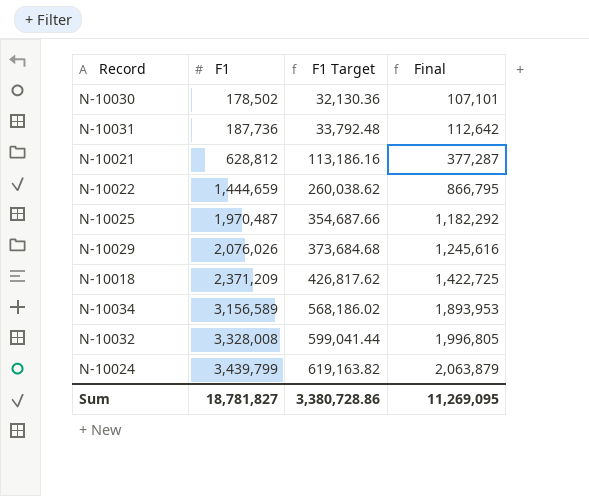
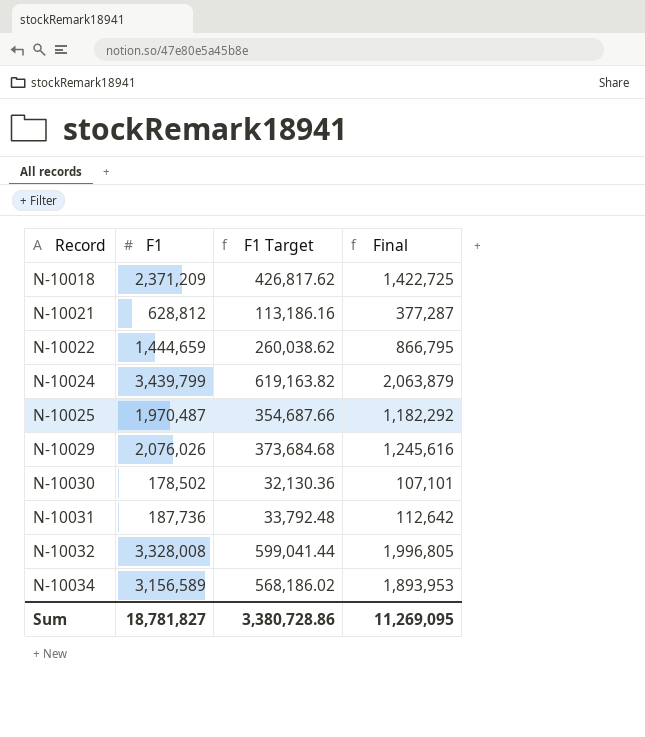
row order: F1 ascending -> Record ascending

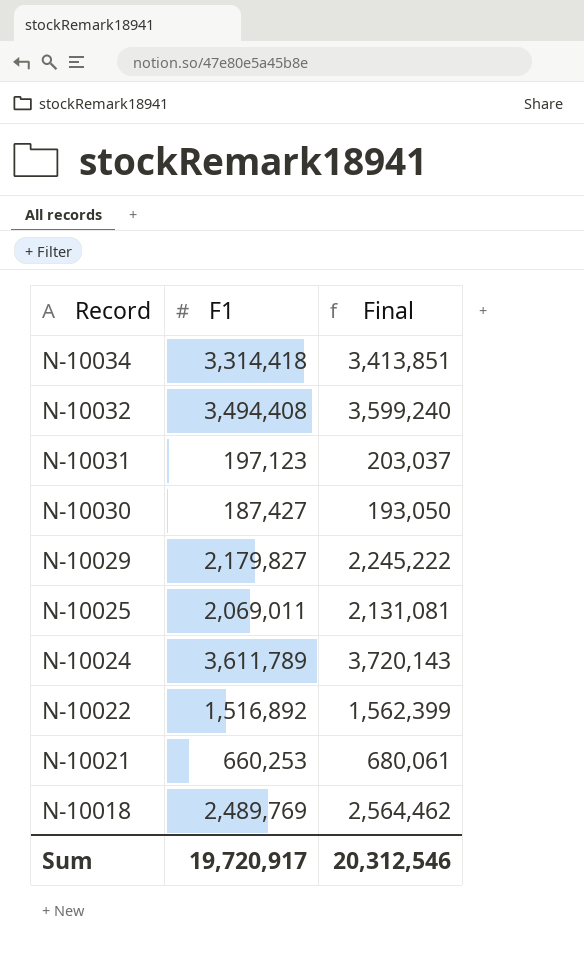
row order: Record ascending -> Record descending
column F1 Target | formula: [F1] * 0.18 -> none
column Final | formula: [F1] * 0.6 -> [F1] * 1.03
N-10034 | F1: 3,156,589 -> 3,314,418
N-10032 | F1: 3,328,008 -> 3,494,408
N-10031 | F1: 187,736 -> 197,123
N-10030 | F1: 178,502 -> 187,427
N-10029 | F1: 2,076,026 -> 2,179,827
N-10025 | F1: 1,970,487 -> 2,069,011
N-10024 | F1: 3,439,799 -> 3,611,789
N-10022 | F1: 1,444,659 -> 1,516,892
N-10021 | F1: 628,812 -> 660,253
N-10018 | F1: 2,371,209 -> 2,489,769
Sum | F1: 18,781,827 -> 19,720,917
Sum | Final: 11,269,095 -> 20,312,546

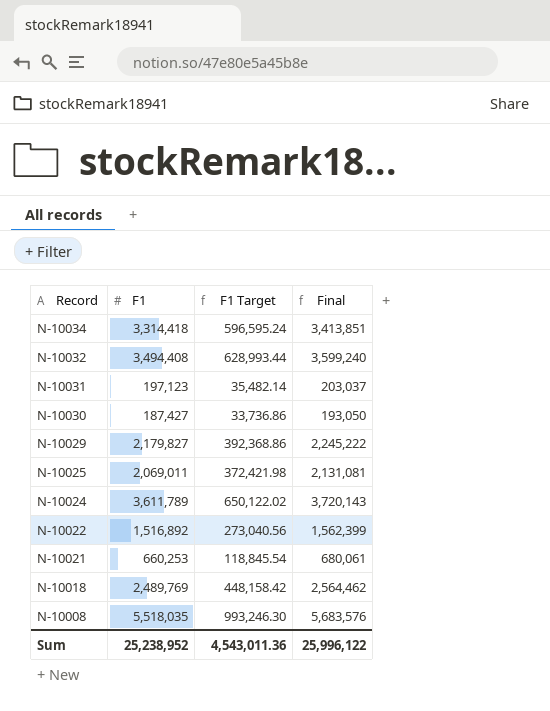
column F1 Target | formula: none -> [F1] * 0.18
row N-10008: none -> 5,518,035 | 993,246.30 | 5,683,576
Sum | F1: 19,720,917 -> 25,238,952
Sum | Final: 20,312,546 -> 25,996,122

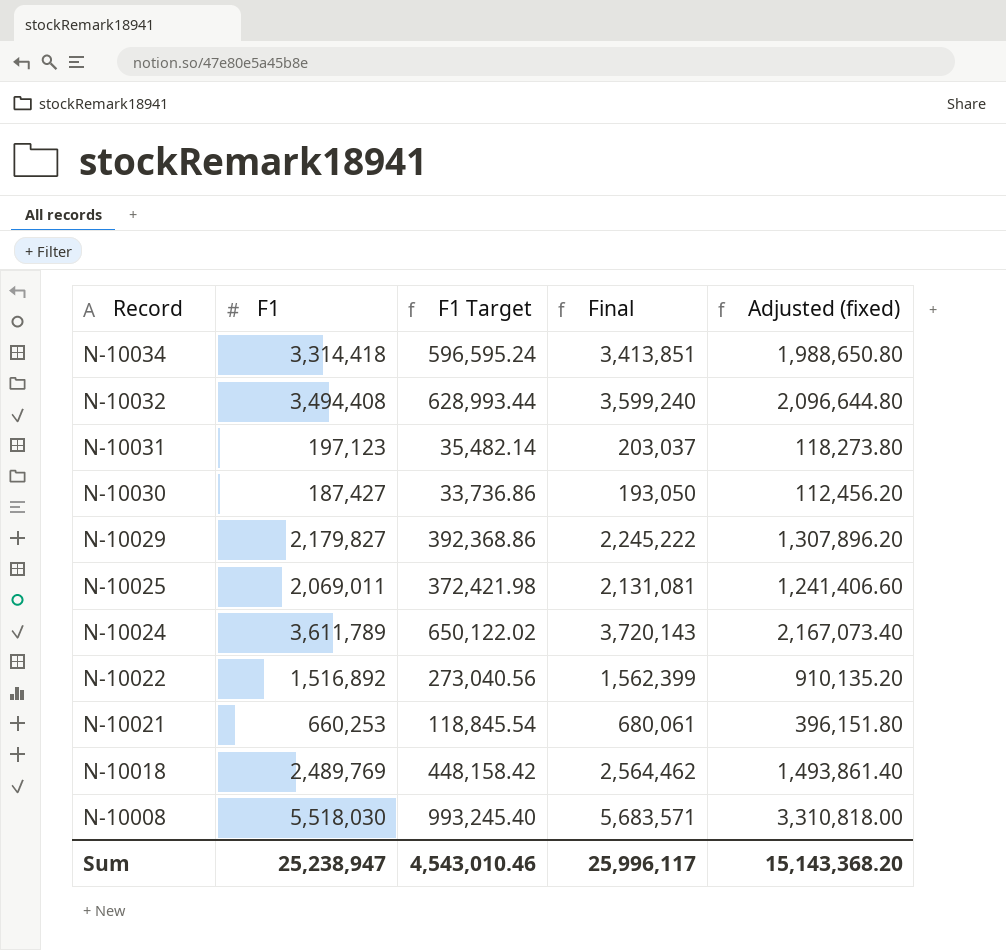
column Adjusted (fixed) | formula: none -> [F1] * 0.6
N-10008 | F1: 5,518,035 -> 5,518,030
N-10008 | F1 Target: 993,246.30 -> 993,245.40
N-10008 | Final: 5,683,576 -> 5,683,571
Sum | F1: 25,238,952 -> 25,238,947
Sum | F1 Target: 4,543,011.36 -> 4,543,010.46
Sum | Final: 25,996,122 -> 25,996,117

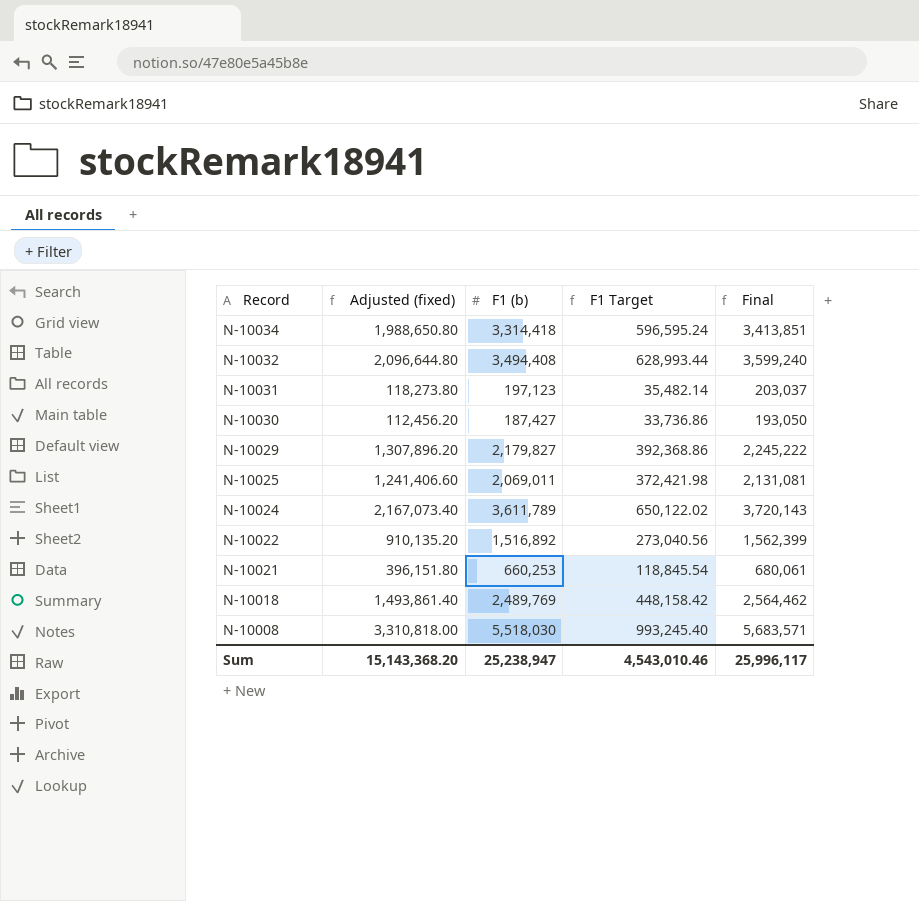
column Adjusted (fixed) | position: 5 -> 2
column name: F1 -> F1 (b)

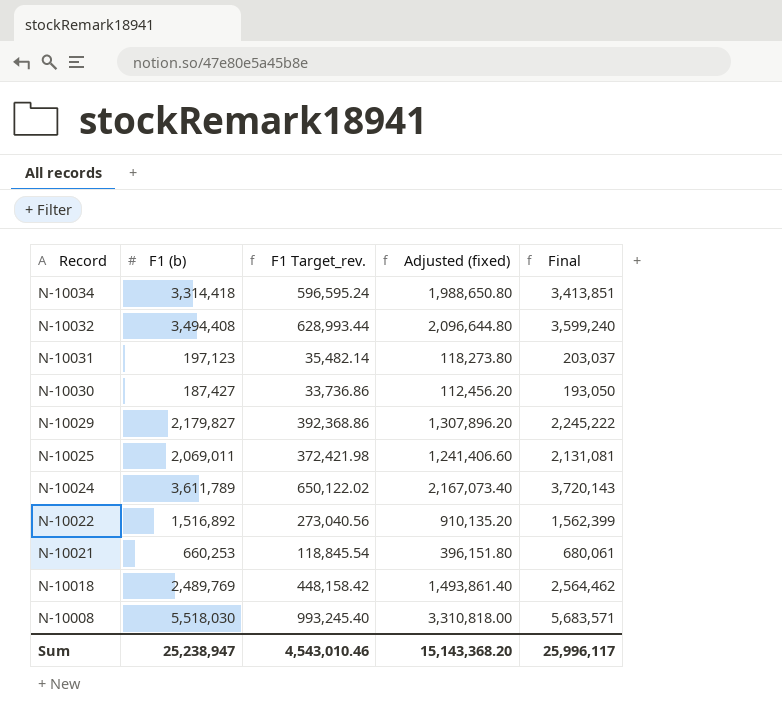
column name: F1 Target -> F1 Target_rev.
column Adjusted (fixed) | position: 2 -> 4

